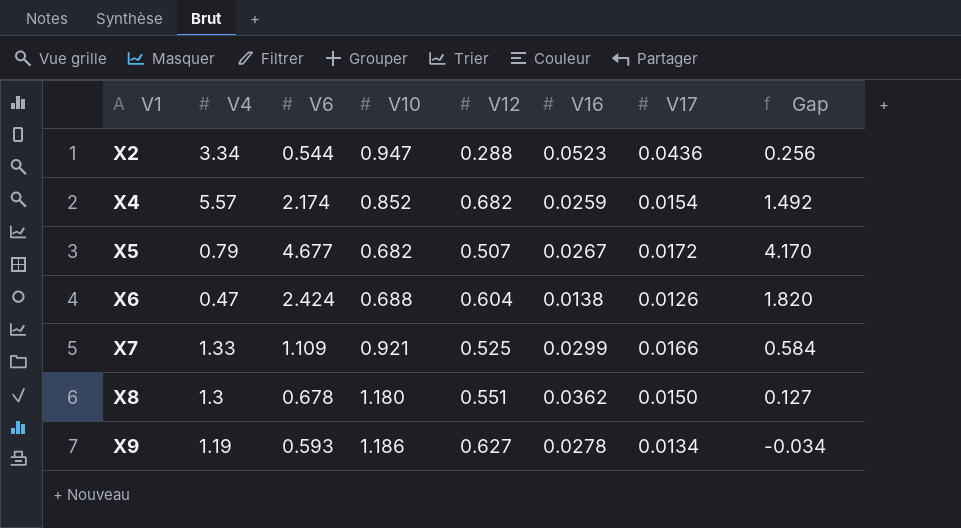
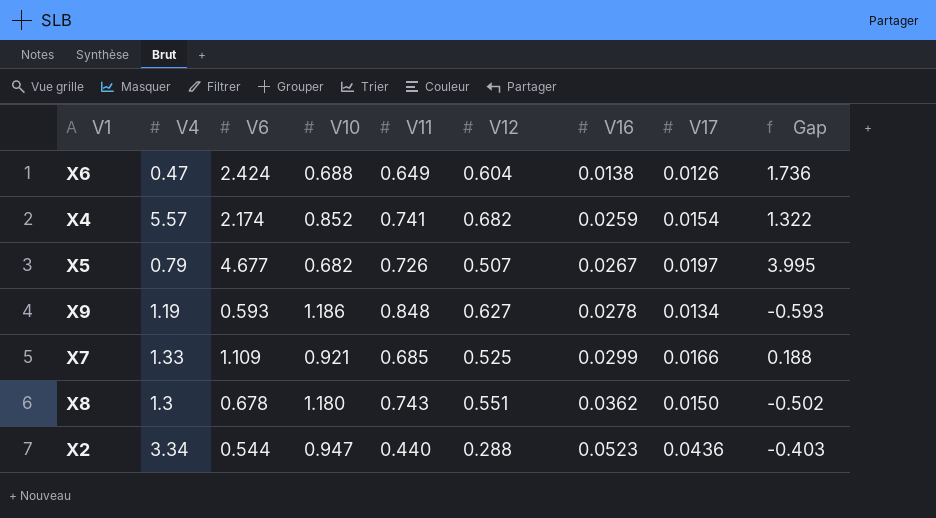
row order: V1 ascending -> V16 ascending
column V11 | position: none -> 5
column Gap | formula: [V6] - [V12] -> [V6] - [V10]
X5 | V17: 0.0172 -> 0.0197

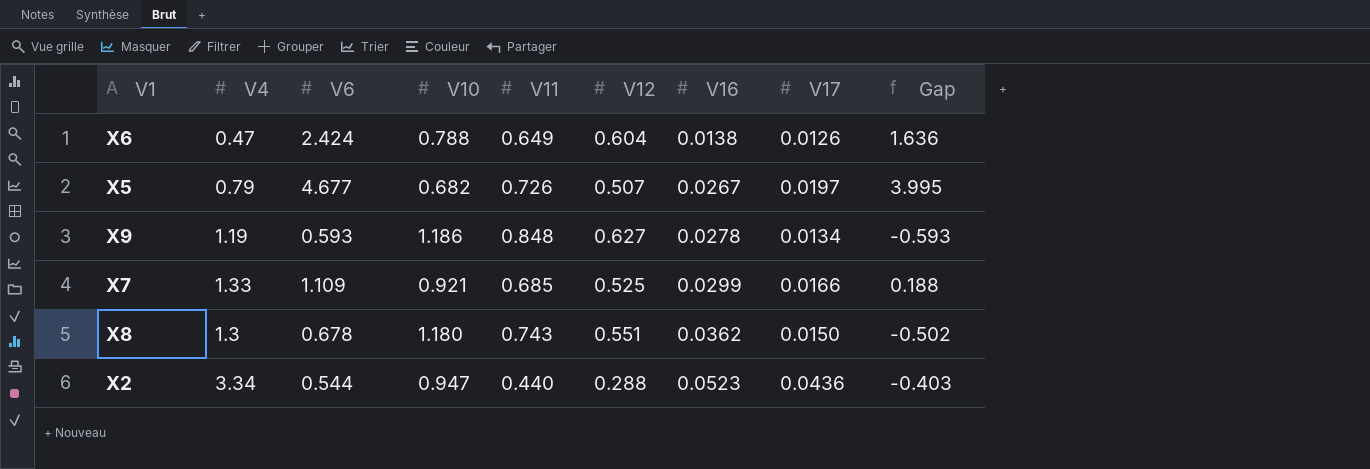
row X4: 5.57 | 2.174 | 0.852 | 0.741 | 0.682 | 0.0259 | 0.0154 | 1.322 -> none
X6 | V10: 0.688 -> 0.788
X6 | Gap: 1.736 -> 1.636

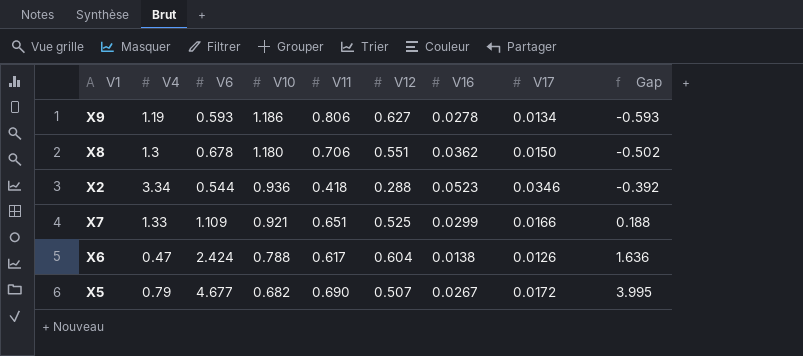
row order: V16 ascending -> V10 descending
X9 | V11: 0.848 -> 0.806
X8 | V11: 0.743 -> 0.706
X2 | V10: 0.947 -> 0.936
X2 | V11: 0.440 -> 0.418
X2 | V17: 0.0436 -> 0.0346
X2 | Gap: -0.403 -> -0.392
X7 | V11: 0.685 -> 0.651
X6 | V11: 0.649 -> 0.617
X5 | V11: 0.726 -> 0.690
X5 | V17: 0.0197 -> 0.0172

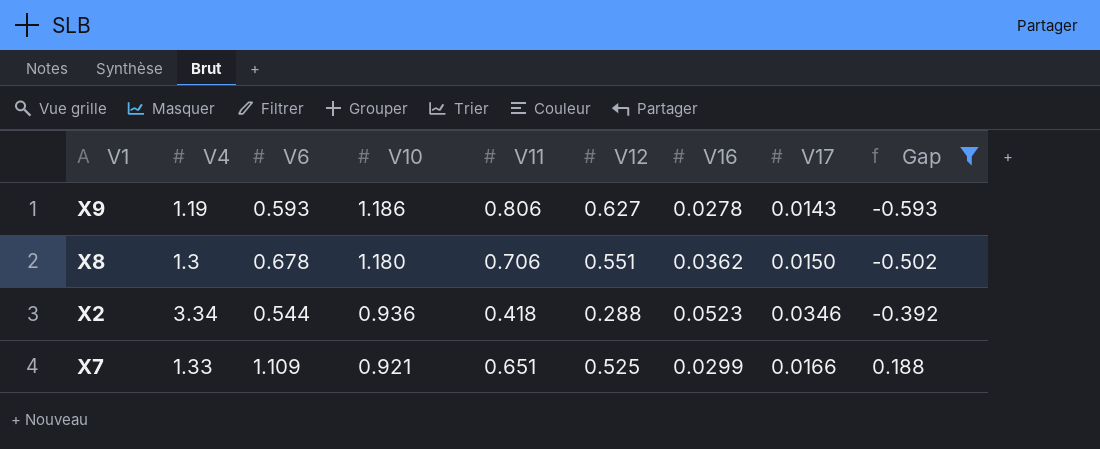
filter: none -> Gap <= 0.188
X9 | V17: 0.0134 -> 0.0143

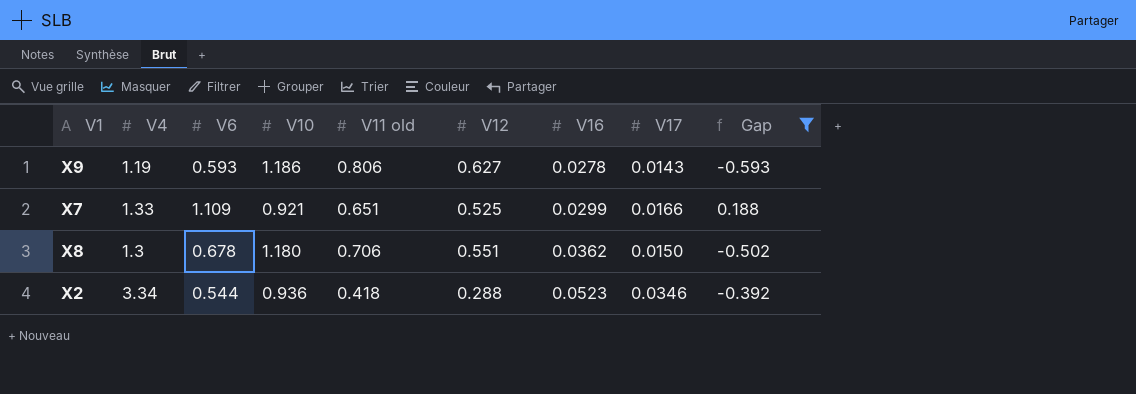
row order: V10 descending -> V16 ascending
column name: V11 -> V11 old

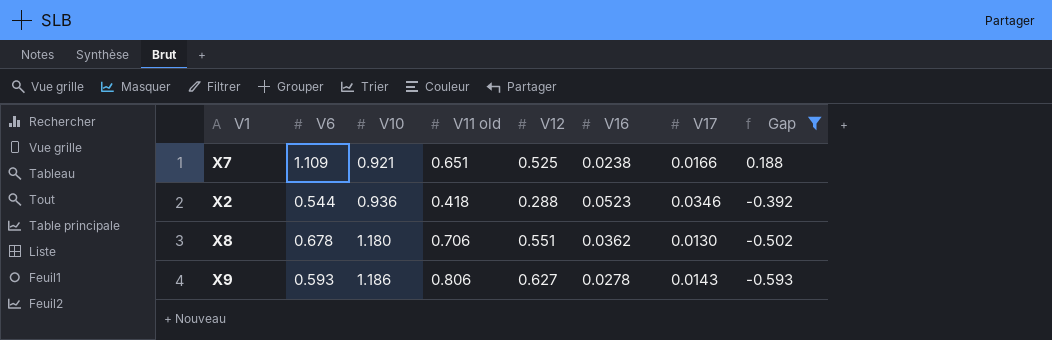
row order: V16 ascending -> V10 ascending
column V4 | position: 2 -> none
X7 | V16: 0.0299 -> 0.0238
X8 | V17: 0.0150 -> 0.0130

